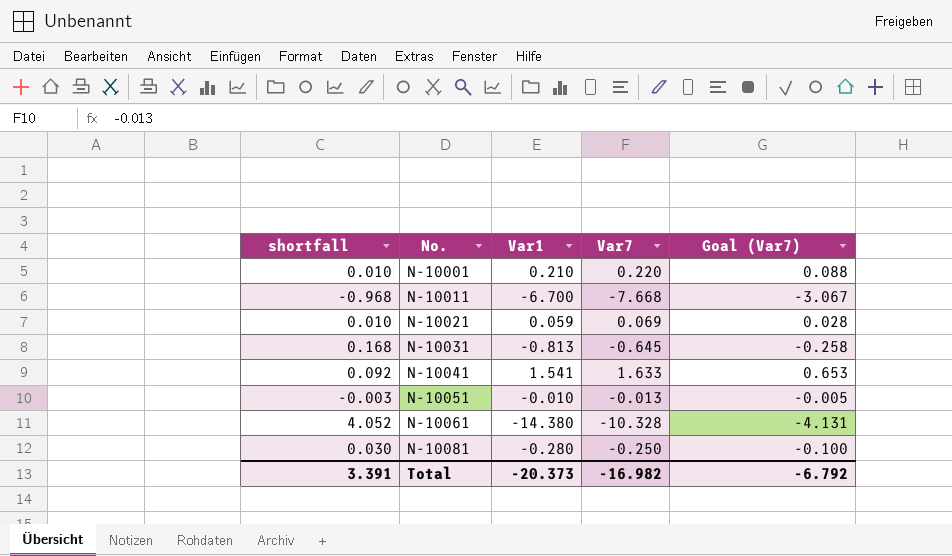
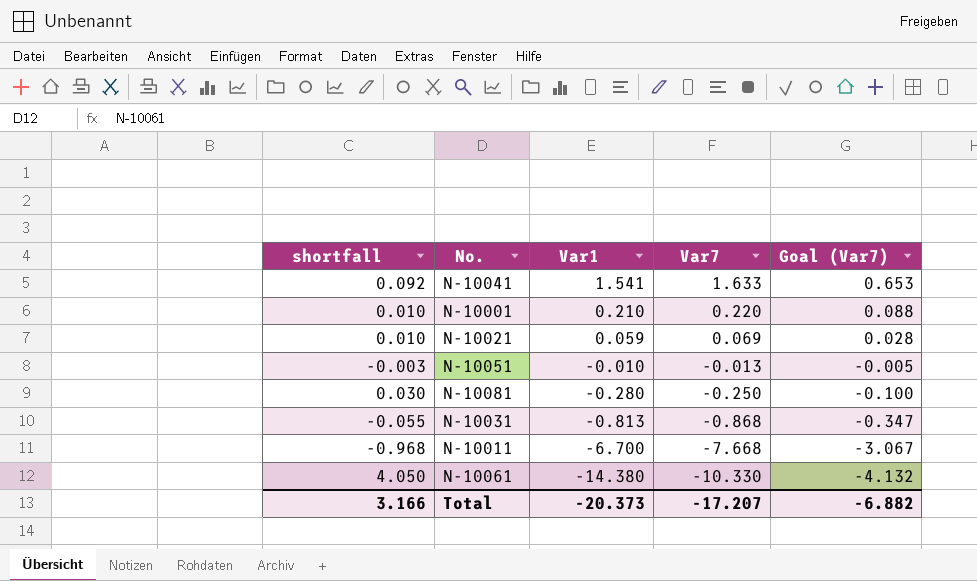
row order: No. ascending -> Var1 descending
N-10031 | shortfall: 0.168 -> -0.055
N-10031 | Var7: -0.645 -> -0.868
N-10031 | Goal (Var7): -0.258 -> -0.347
N-10061 | shortfall: 4.052 -> 4.050
N-10061 | Var7: -10.328 -> -10.330
N-10061 | Goal (Var7): -4.131 -> -4.132
Total | shortfall: 3.391 -> 3.166
Total | Var7: -16.982 -> -17.207
Total | Goal (Var7): -6.792 -> -6.882

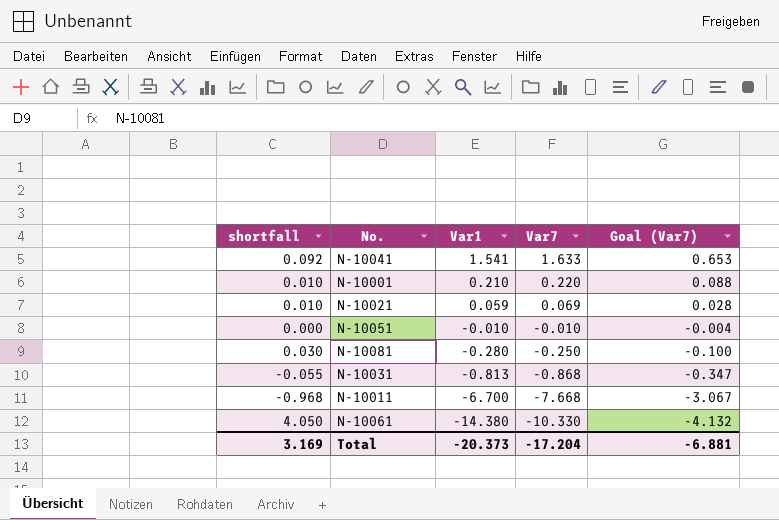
N-10051 | shortfall: -0.003 -> 0.000
N-10051 | Var7: -0.013 -> -0.010
N-10051 | Goal (Var7): -0.005 -> -0.004
Total | shortfall: 3.166 -> 3.169
Total | Var7: -17.207 -> -17.204
Total | Goal (Var7): -6.882 -> -6.881

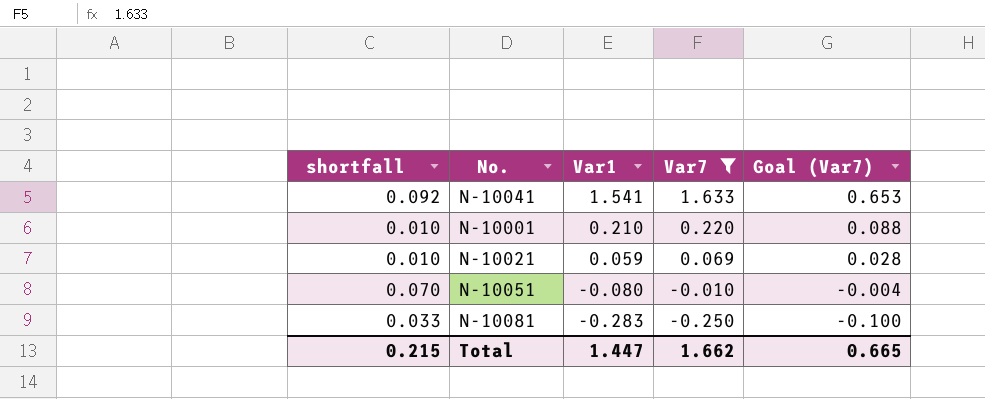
filter: none -> Var7 >= -0.250
N-10051 | shortfall: 0.000 -> 0.070
N-10051 | Var1: -0.010 -> -0.080
N-10081 | shortfall: 0.030 -> 0.033
N-10081 | Var1: -0.280 -> -0.283
Total | shortfall: 3.169 -> 0.215
Total | Var1: -20.373 -> 1.447
Total | Var7: -17.204 -> 1.662
Total | Goal (Var7): -6.881 -> 0.665

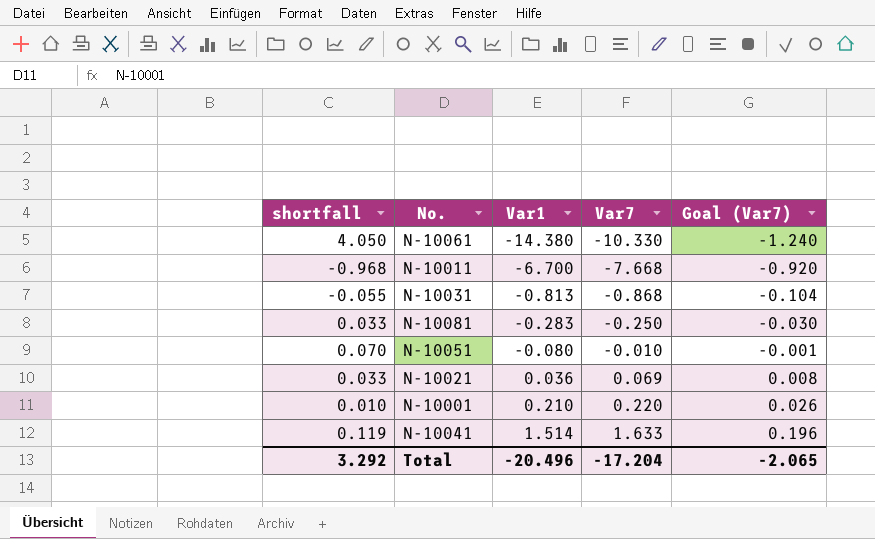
filter: Var7 >= -0.250 -> none
row order: Var1 descending -> Var1 ascending
column Goal (Var7) | formula: [Var7] * 0.4 -> [Var7] * 0.12
N-10021 | shortfall: 0.010 -> 0.033
N-10021 | Var1: 0.059 -> 0.036
N-10041 | shortfall: 0.092 -> 0.119
N-10041 | Var1: 1.541 -> 1.514
Total | shortfall: 0.215 -> 3.292
Total | Var1: 1.447 -> -20.496
Total | Var7: 1.662 -> -17.204
Total | Goal (Var7): 0.665 -> -2.065

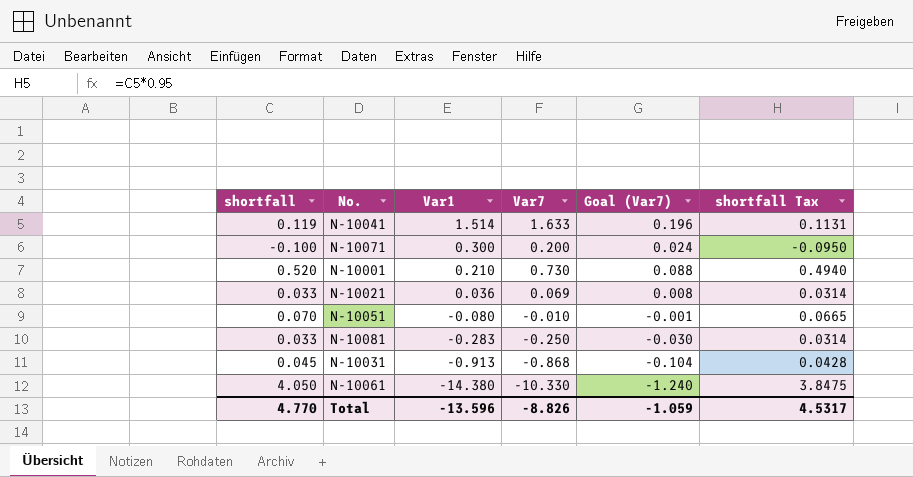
row order: Var1 ascending -> Var1 descending
column shortfall Tax | formula: none -> [shortfall] * 0.95
row N-10011: -0.968 | -6.700 | -7.668 | -0.920 -> none
row N-10071: none -> -0.100 | 0.300 | 0.200 | 0.024 | -0.0950
N-10001 | shortfall: 0.010 -> 0.520
N-10001 | Var7: 0.220 -> 0.730
N-10001 | Goal (Var7): 0.026 -> 0.088
N-10031 | shortfall: -0.055 -> 0.045
N-10031 | Var1: -0.813 -> -0.913
Total | shortfall: 3.292 -> 4.770
Total | Var1: -20.496 -> -13.596
Total | Var7: -17.204 -> -8.826
Total | Goal (Var7): -2.065 -> -1.059

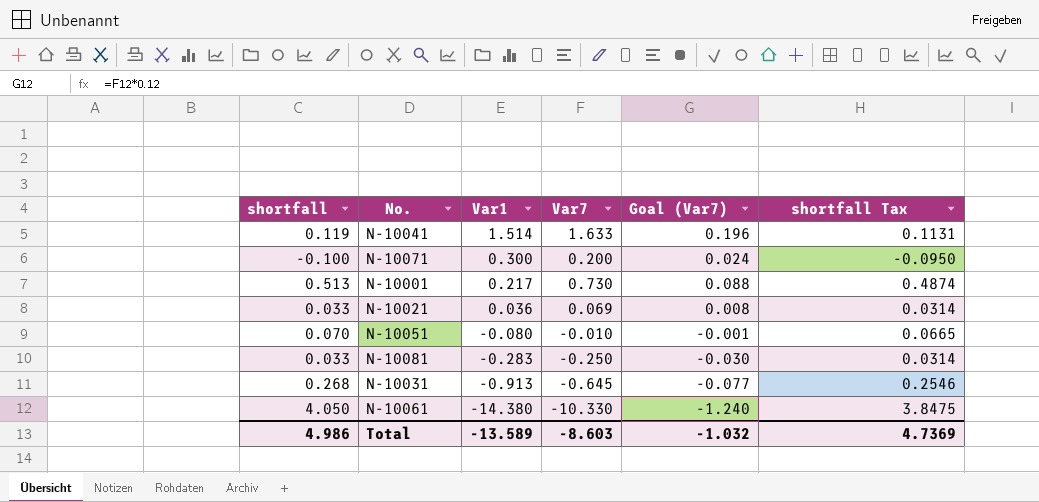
N-10001 | shortfall: 0.520 -> 0.513
N-10001 | Var1: 0.210 -> 0.217
N-10001 | shortfall Tax: 0.4940 -> 0.4874
N-10031 | shortfall: 0.045 -> 0.268
N-10031 | Var7: -0.868 -> -0.645
N-10031 | Goal (Var7): -0.104 -> -0.077
N-10031 | shortfall Tax: 0.0428 -> 0.2546
Total | shortfall: 4.770 -> 4.986
Total | Var1: -13.596 -> -13.589
Total | Var7: -8.826 -> -8.603
Total | Goal (Var7): -1.059 -> -1.032
Total | shortfall Tax: 4.5317 -> 4.7369

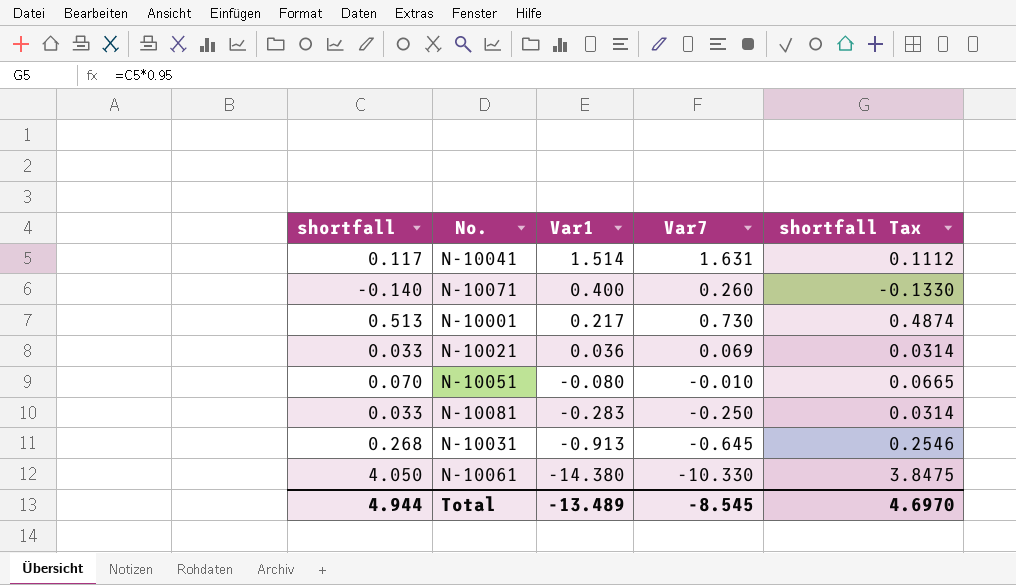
column Goal (Var7) | formula: [Var7] * 0.12 -> none
N-10041 | shortfall: 0.119 -> 0.117
N-10041 | Var7: 1.633 -> 1.631
N-10041 | shortfall Tax: 0.1131 -> 0.1112
N-10071 | shortfall: -0.100 -> -0.140
N-10071 | Var1: 0.300 -> 0.400
N-10071 | Var7: 0.200 -> 0.260
N-10071 | shortfall Tax: -0.0950 -> -0.1330
Total | shortfall: 4.986 -> 4.944
Total | Var1: -13.589 -> -13.489
Total | Var7: -8.603 -> -8.545
Total | shortfall Tax: 4.7369 -> 4.6970

